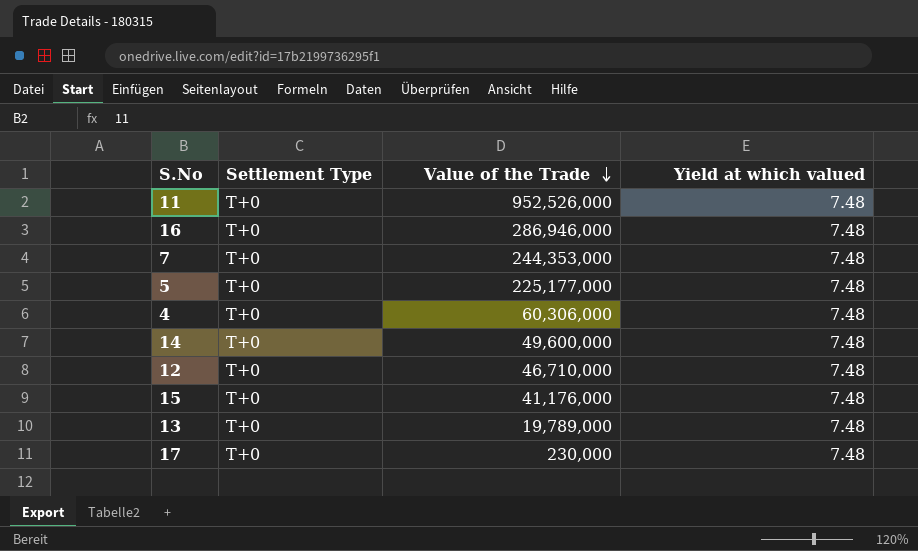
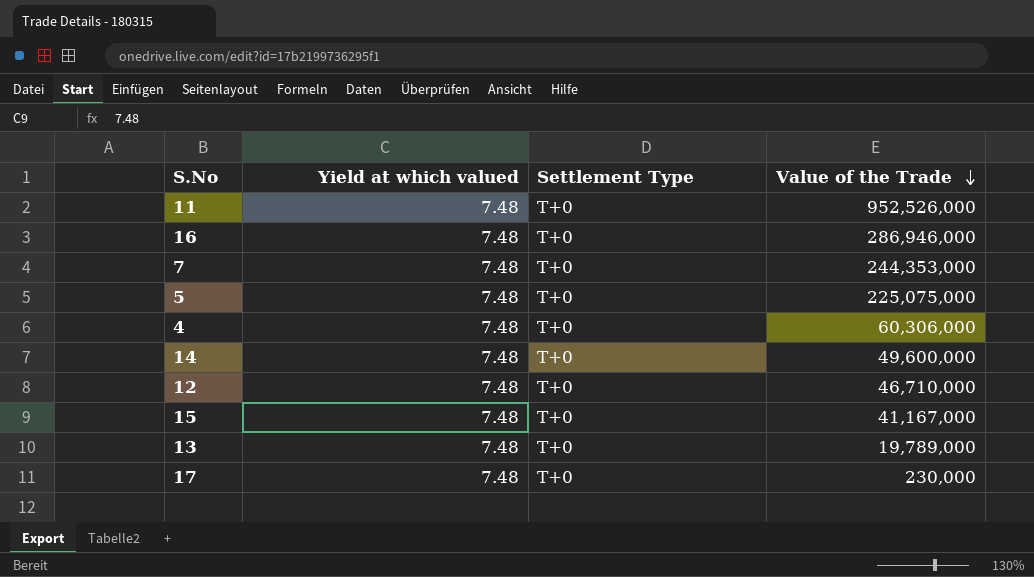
column Yield at which valued | position: 4 -> 2
5 | Value of the Trade: 225,177,000 -> 225,075,000
15 | Value of the Trade: 41,176,000 -> 41,167,000

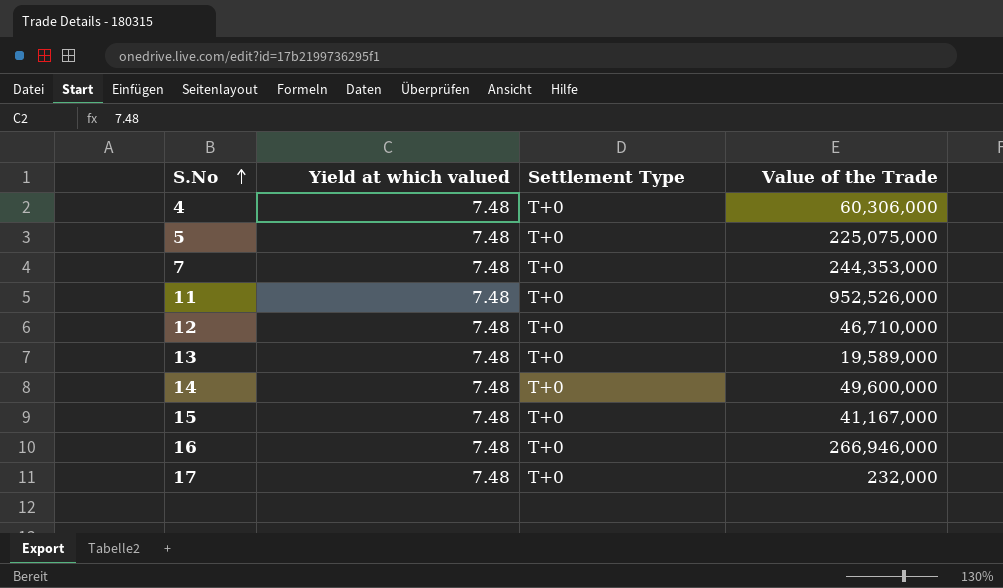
row order: Value of the Trade descending -> S.No ascending
13 | Value of the Trade: 19,789,000 -> 19,589,000
16 | Value of the Trade: 286,946,000 -> 266,946,000
17 | Value of the Trade: 230,000 -> 232,000

